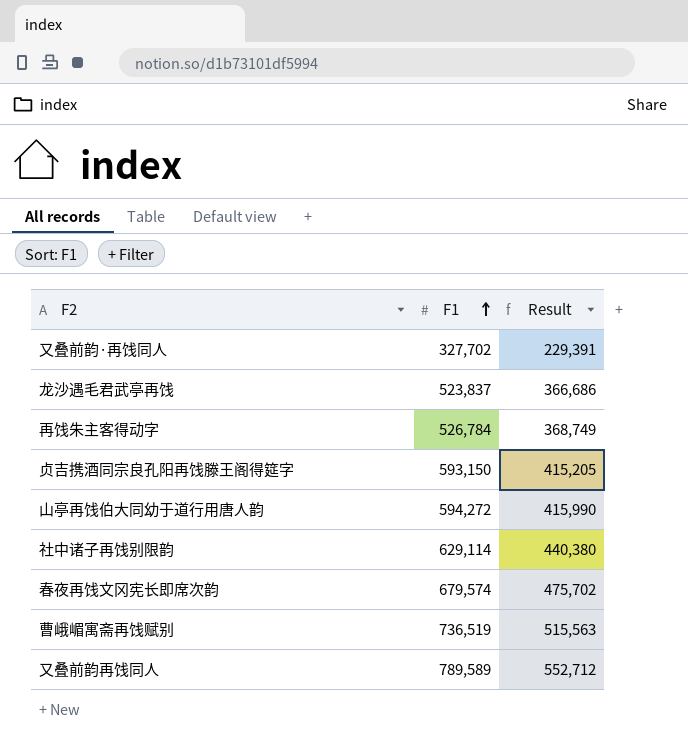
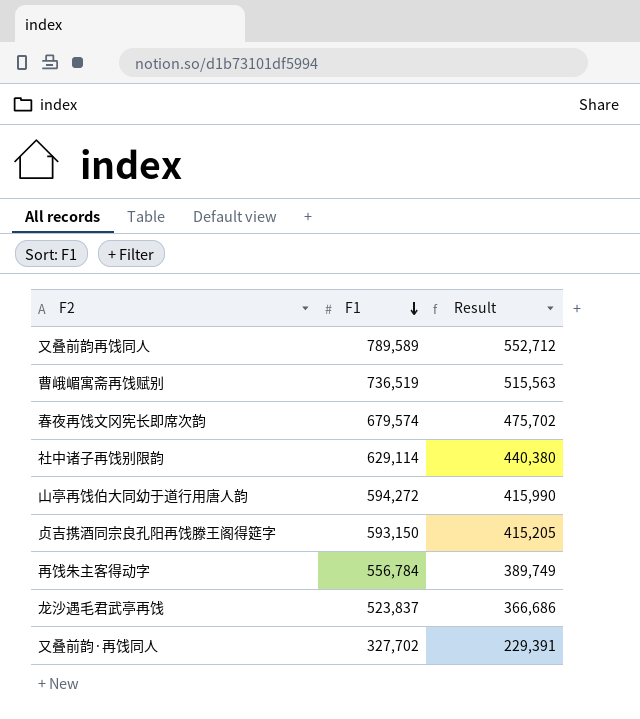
row order: F1 ascending -> F1 descending
再饯朱主客得动字 | F1: 526,784 -> 556,784
再饯朱主客得动字 | Result: 368,749 -> 389,749

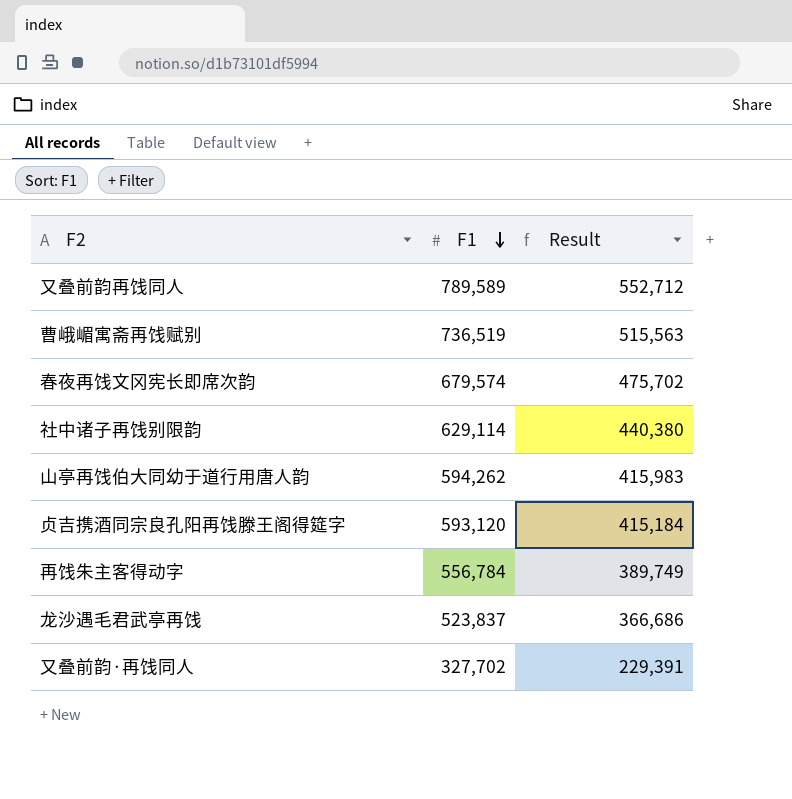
山亭再饯伯大同幼于道行用唐人韵 | F1: 594,272 -> 594,262
山亭再饯伯大同幼于道行用唐人韵 | Result: 415,990 -> 415,983
贞吉携酒同宗良孔阳再饯滕王阁得筵字 | F1: 593,150 -> 593,120
贞吉携酒同宗良孔阳再饯滕王阁得筵字 | Result: 415,205 -> 415,184

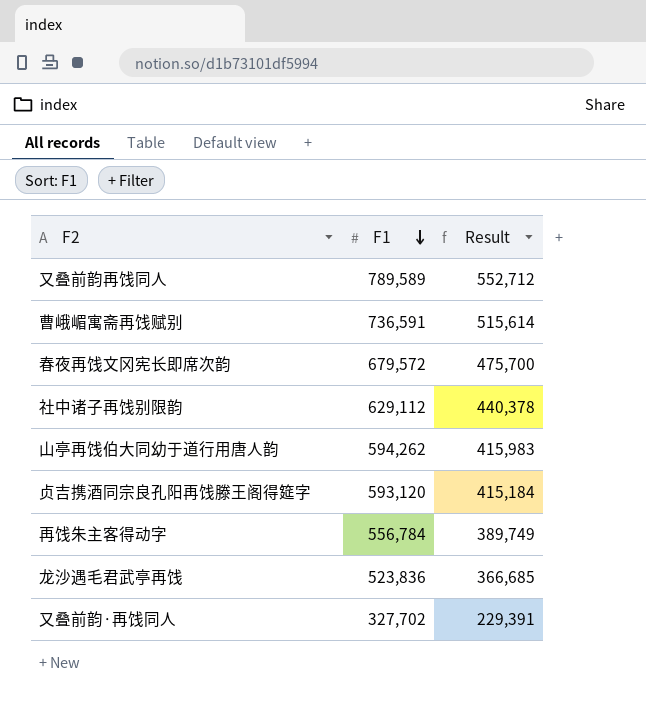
曹峨嵋寓斋再饯赋别 | F1: 736,519 -> 736,591
曹峨嵋寓斋再饯赋别 | Result: 515,563 -> 515,614
春夜再饯文冈宪长即席次韵 | F1: 679,574 -> 679,572
春夜再饯文冈宪长即席次韵 | Result: 475,702 -> 475,700
社中诸子再饯别限韵 | F1: 629,114 -> 629,112
社中诸子再饯别限韵 | Result: 440,380 -> 440,378
龙沙遇毛君武亭再饯 | F1: 523,837 -> 523,836
龙沙遇毛君武亭再饯 | Result: 366,686 -> 366,685

